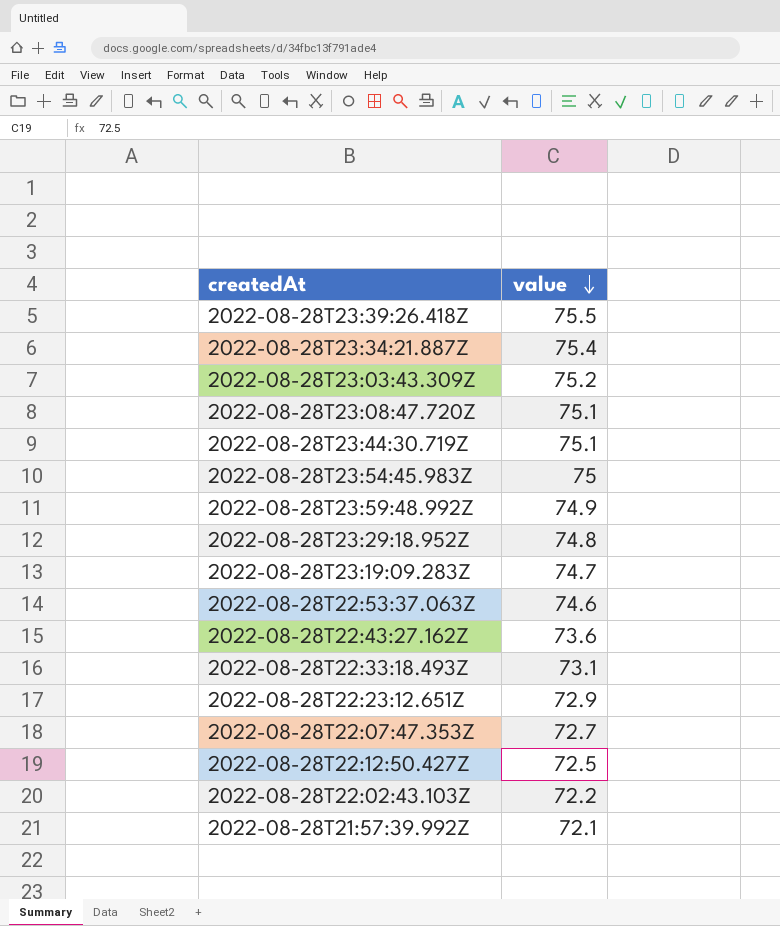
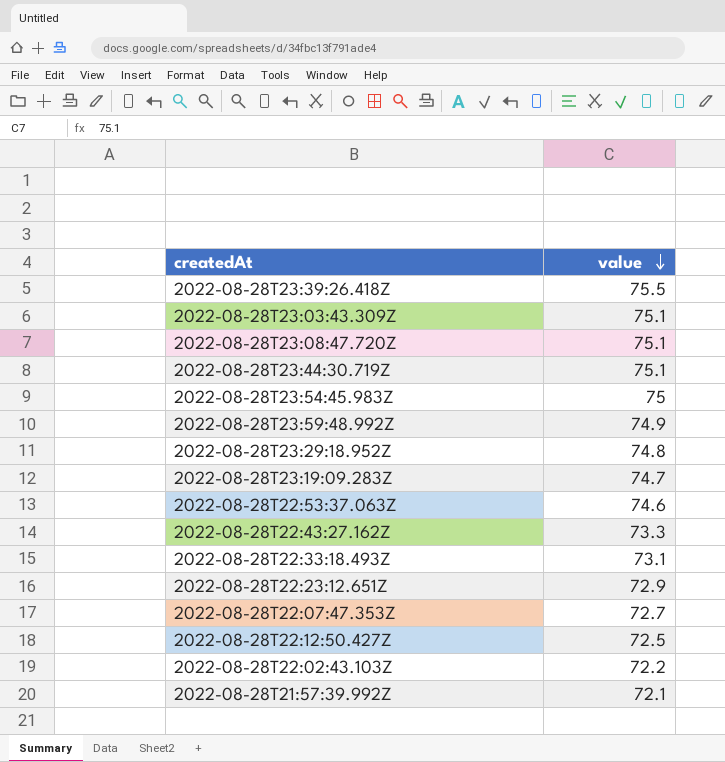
row 2022-08-28T23:34:21.887Z: 75.4 -> none
2022-08-28T23:03:43.309Z | value: 75.2 -> 75.1
2022-08-28T22:43:27.162Z | value: 73.6 -> 73.3

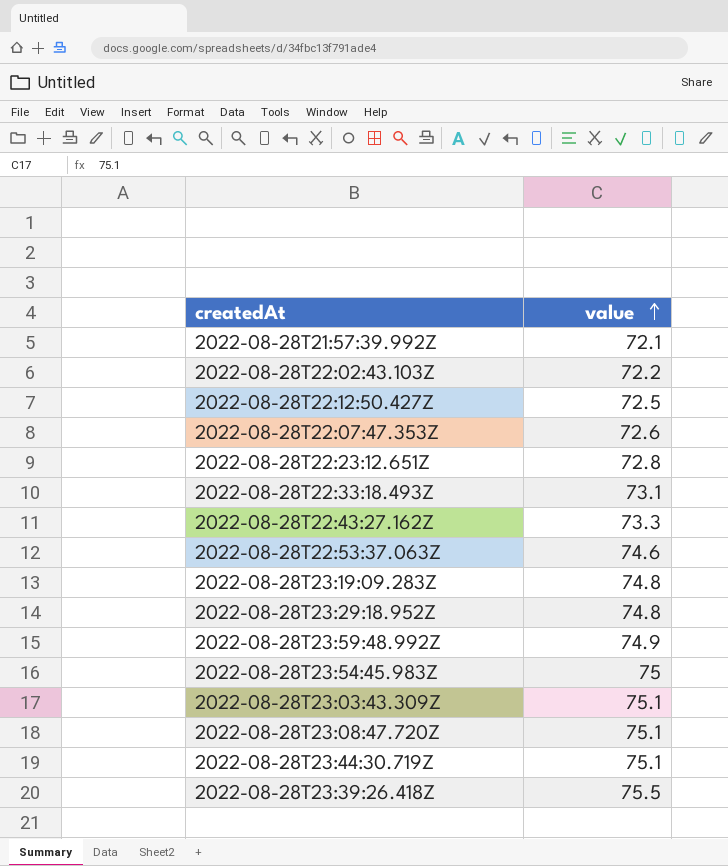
row order: value descending -> value ascending
2022-08-28T22:07:47.353Z | value: 72.7 -> 72.6
2022-08-28T22:23:12.651Z | value: 72.9 -> 72.8
2022-08-28T23:19:09.283Z | value: 74.7 -> 74.8

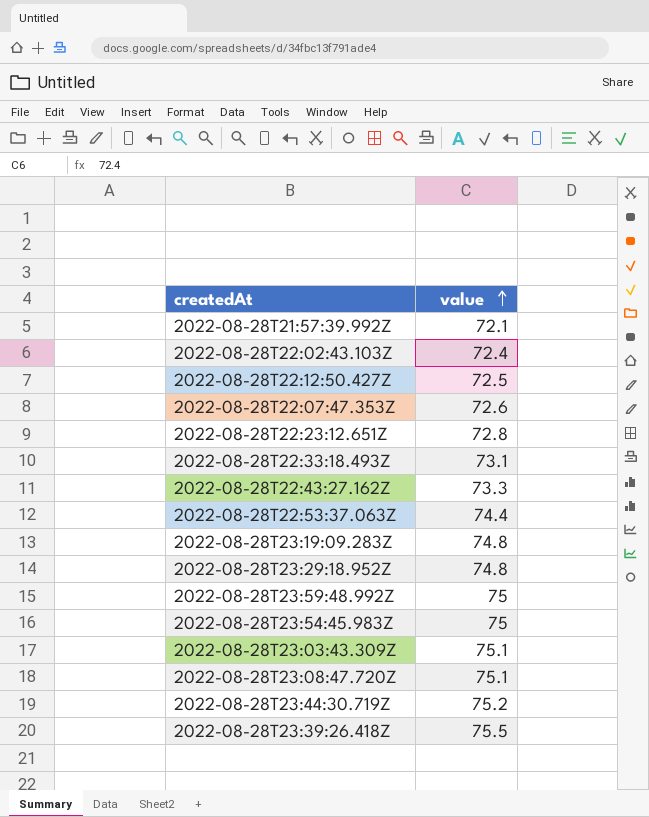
2022-08-28T22:02:43.103Z | value: 72.2 -> 72.4
2022-08-28T22:53:37.063Z | value: 74.6 -> 74.4
2022-08-28T23:59:48.992Z | value: 74.9 -> 75
2022-08-28T23:44:30.719Z | value: 75.1 -> 75.2

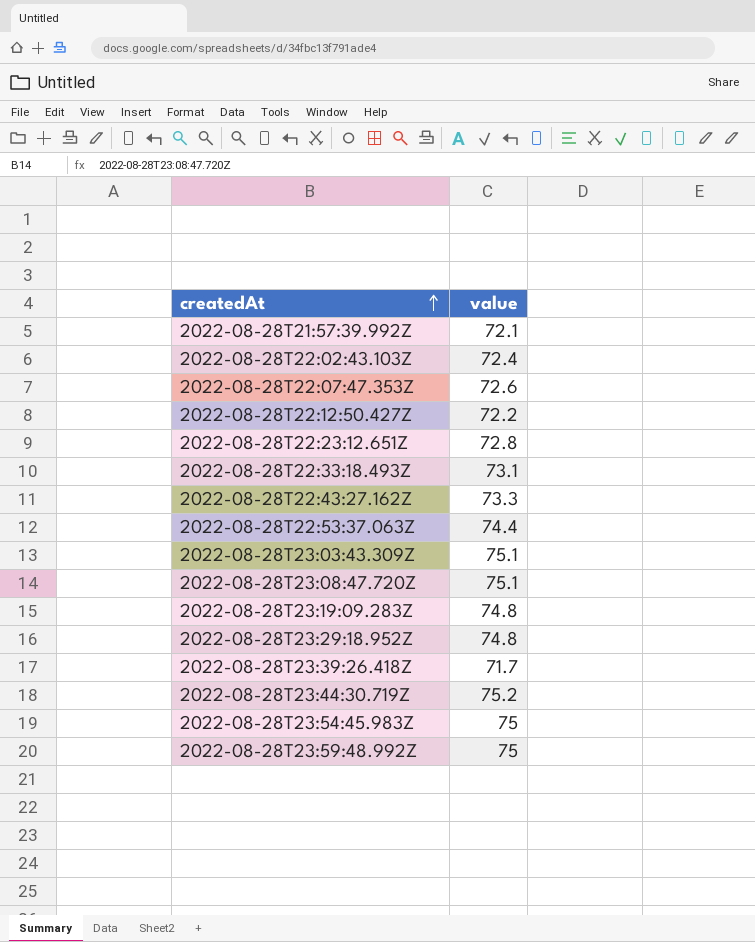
row order: value ascending -> createdAt ascending
2022-08-28T22:12:50.427Z | value: 72.5 -> 72.2
2022-08-28T23:39:26.418Z | value: 75.5 -> 71.7

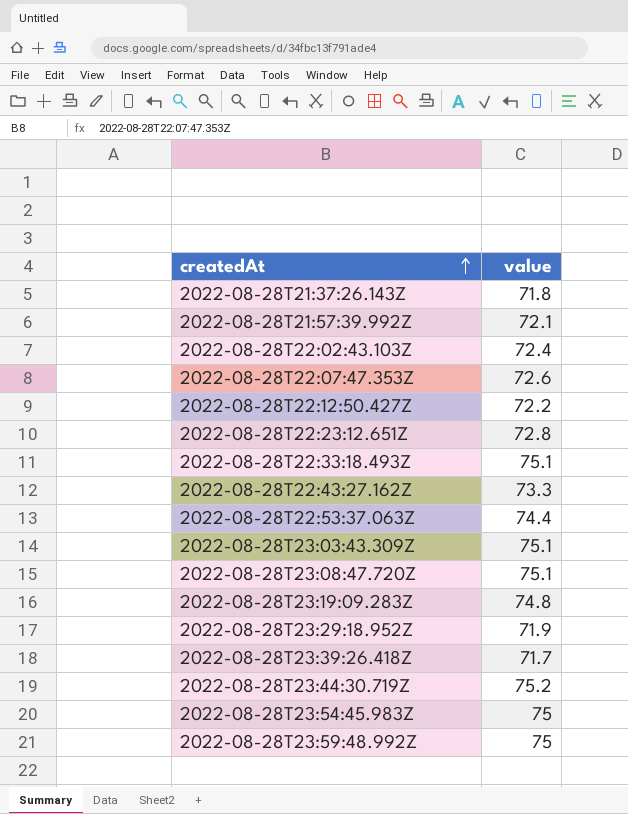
row 2022-08-28T21:37:26.143Z: none -> 71.8
2022-08-28T22:33:18.493Z | value: 73.1 -> 75.1
2022-08-28T23:29:18.952Z | value: 74.8 -> 71.9

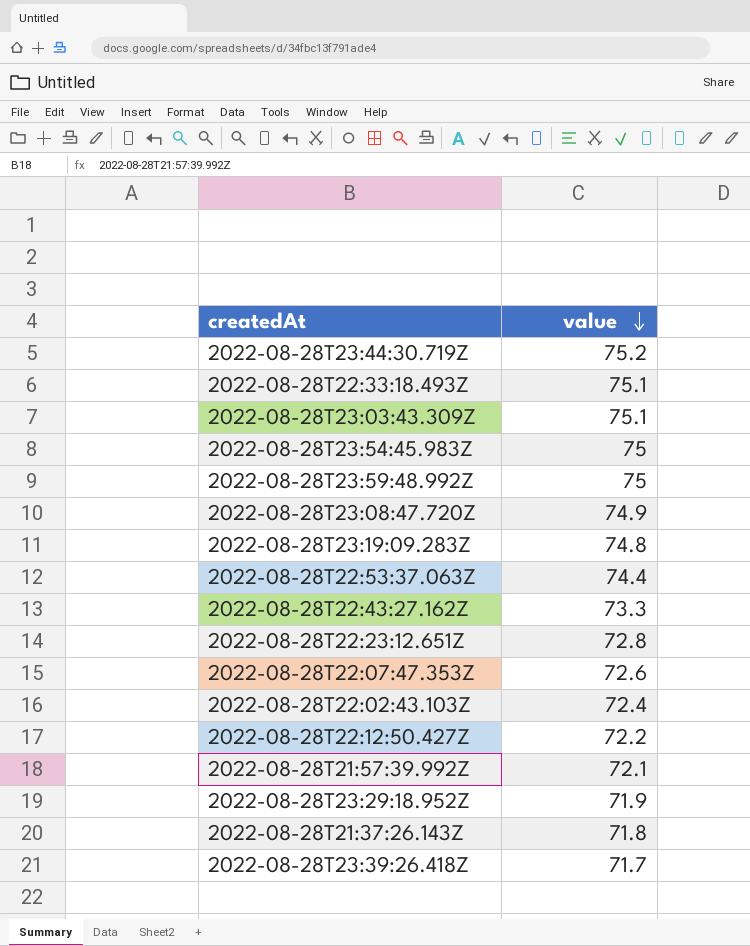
row order: createdAt ascending -> value descending
2022-08-28T23:08:47.720Z | value: 75.1 -> 74.9

